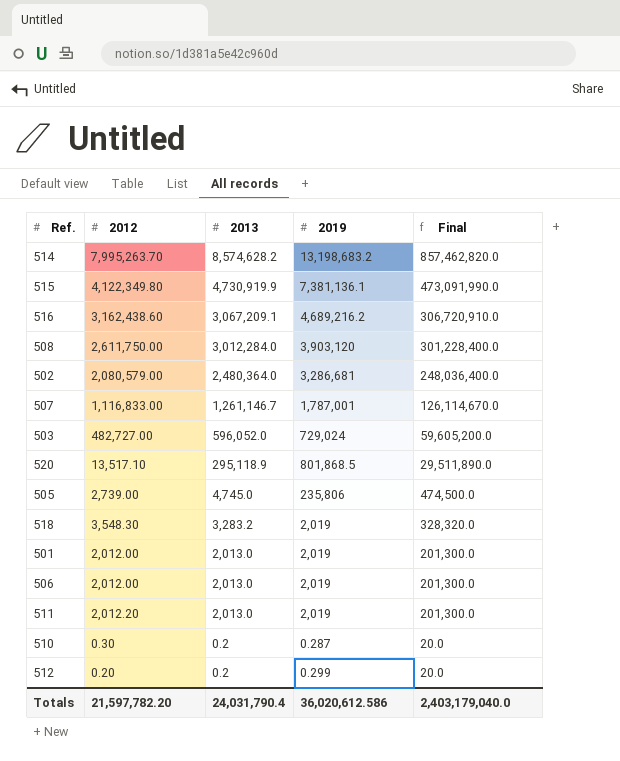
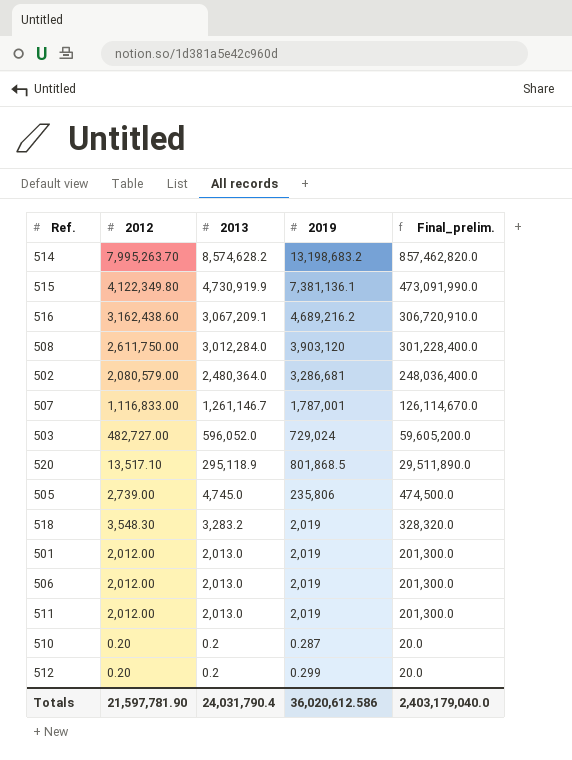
column name: Final -> Final_prelim.
511 | 2012: 2,012.20 -> 2,012.00
510 | 2012: 0.30 -> 0.20
Totals | 2012: 21,597,782.20 -> 21,597,781.90

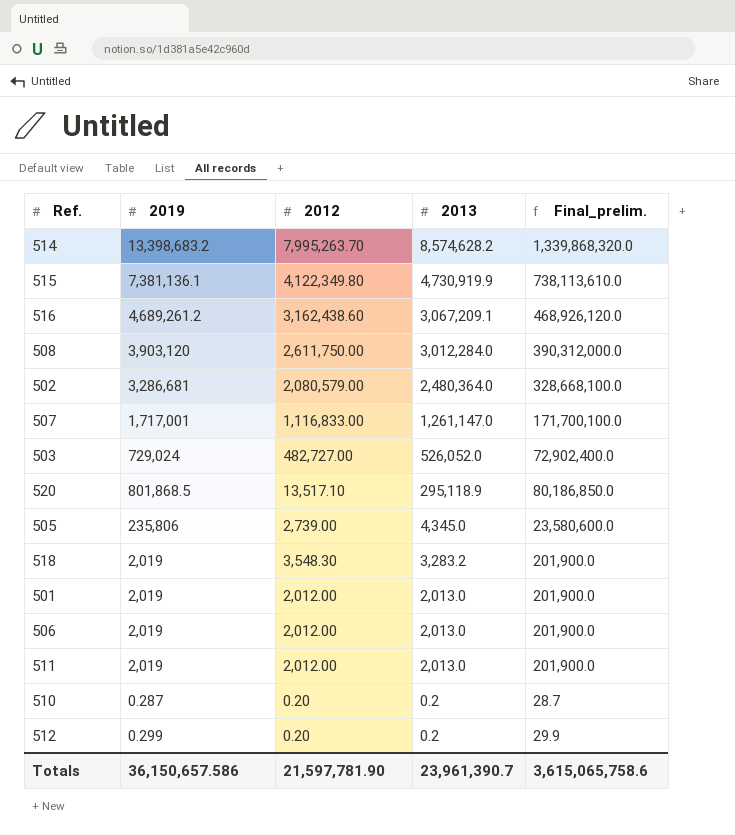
column 2019 | position: 4 -> 2
column Final_prelim. | formula: [2013] * 100 -> [2019] * 100
514 | 2019: 13,198,683.2 -> 13,398,683.2
516 | 2019: 4,689,216.2 -> 4,689,261.2
507 | 2019: 1,787,001 -> 1,717,001
507 | 2013: 1,261,146.7 -> 1,261,147.0
503 | 2013: 596,052.0 -> 526,052.0
505 | 2013: 4,745.0 -> 4,345.0
Totals | 2019: 36,020,612.586 -> 36,150,657.586
Totals | 2013: 24,031,790.4 -> 23,961,390.7
Totals | Final_prelim.: 2,403,179,040.0 -> 3,615,065,758.6

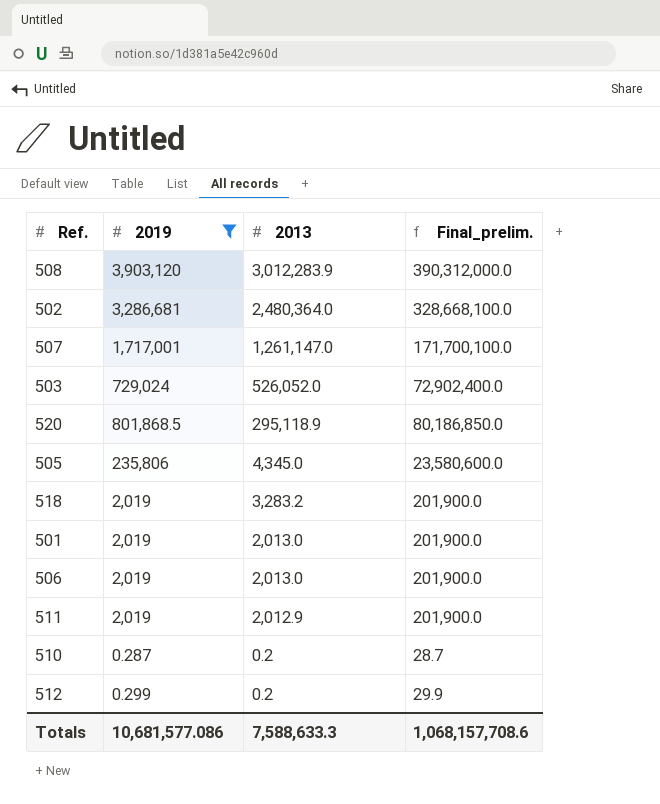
filter: none -> 2019 <= 3,903,120
column 2012 | position: 3 -> none
508 | 2013: 3,012,284.0 -> 3,012,283.9
511 | 2013: 2,013.0 -> 2,012.9
Totals | 2019: 36,150,657.586 -> 10,681,577.086
Totals | 2013: 23,961,390.7 -> 7,588,633.3
Totals | Final_prelim.: 3,615,065,758.6 -> 1,068,157,708.6

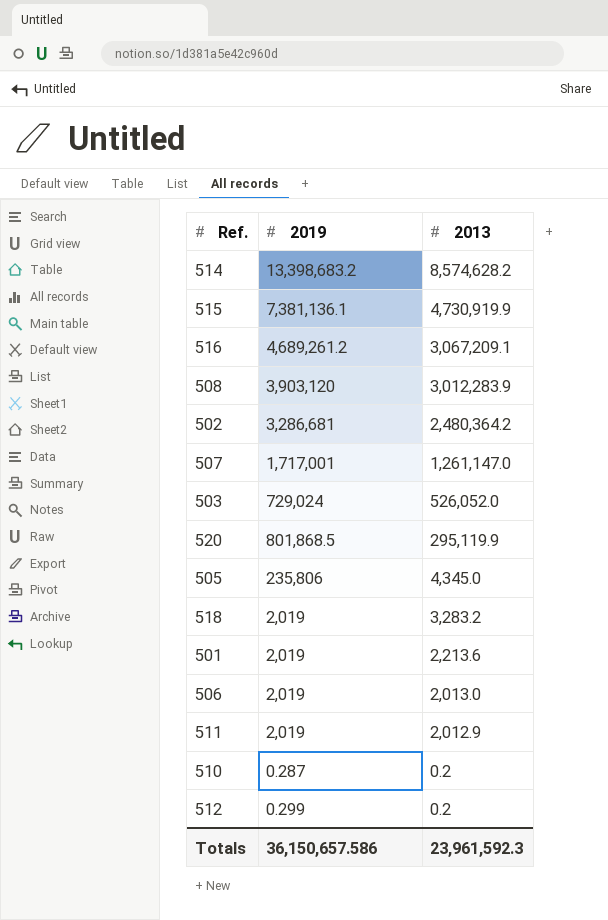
filter: 2019 <= 3,903,120 -> none
column Final_prelim. | formula: [2019] * 100 -> none
502 | 2013: 2,480,364.0 -> 2,480,364.2
520 | 2013: 295,118.9 -> 295,119.9
501 | 2013: 2,013.0 -> 2,213.6
Totals | 2019: 10,681,577.086 -> 36,150,657.586
Totals | 2013: 7,588,633.3 -> 23,961,592.3

